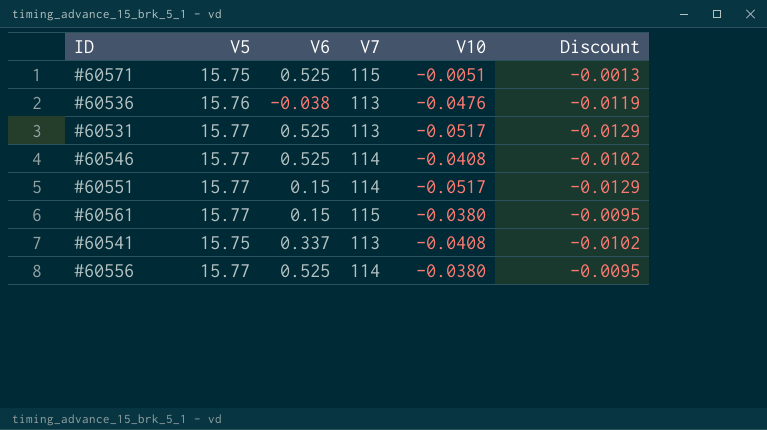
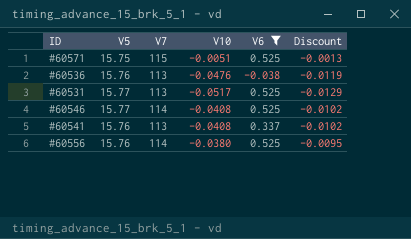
filter: none -> V6 != 0.15
column V6 | position: 3 -> 5
#60541 | V5: 15.75 -> 15.76
#60556 | V5: 15.77 -> 15.76

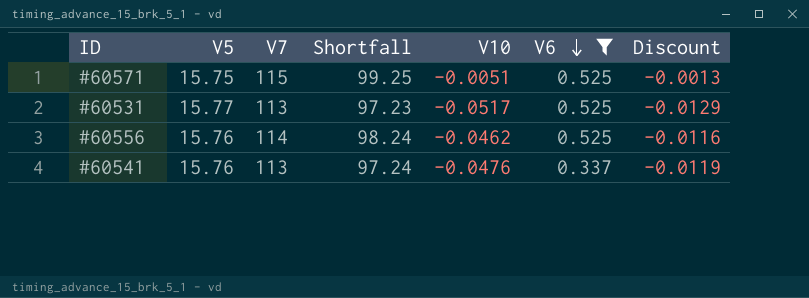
row order: none -> V6 descending
column Shortfall | formula: none -> [V7] - [V5]
row #60536: 15.76 | 113 | -0.0476 | -0.038 | -0.0119 -> none
row #60546: 15.77 | 114 | -0.0408 | 0.525 | -0.0102 -> none
#60556 | V10: -0.0380 -> -0.0462
#60556 | Discount: -0.0095 -> -0.0116
#60541 | V10: -0.0408 -> -0.0476
#60541 | Discount: -0.0102 -> -0.0119

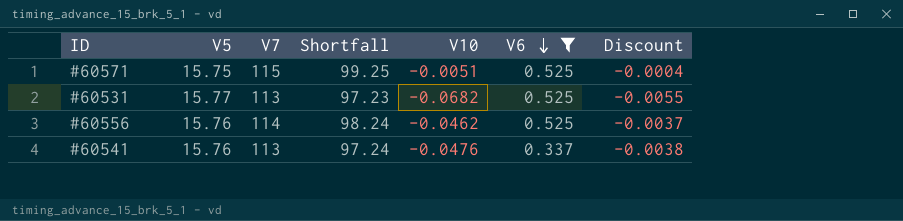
column Discount | formula: [V10] * 0.25 -> [V10] * 0.08
#60531 | V10: -0.0517 -> -0.0682

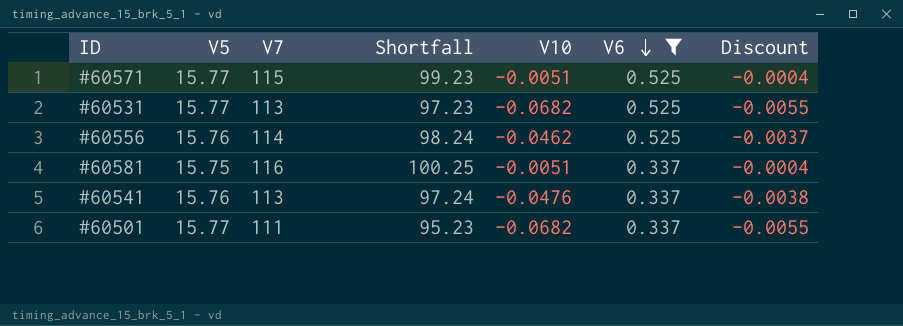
#60571 | V5: 15.75 -> 15.77
#60571 | Shortfall: 99.25 -> 99.23
row #60581: none -> 15.75 | 116 | 100.25 | -0.0051 | 0.337 | -0.0004
row #60501: none -> 15.77 | 111 | 95.23 | -0.0682 | 0.337 | -0.0055

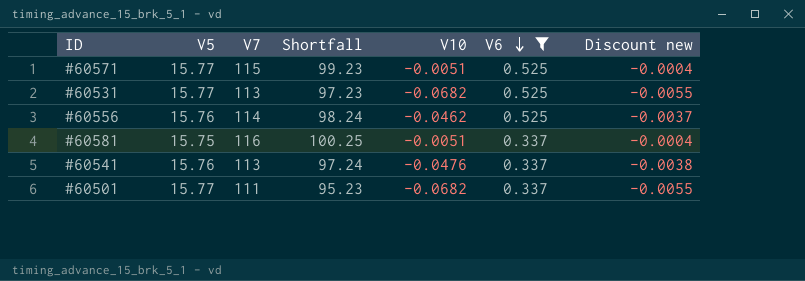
column name: Discount -> Discount new

